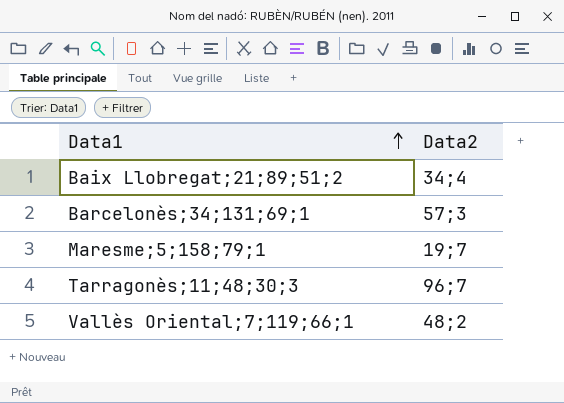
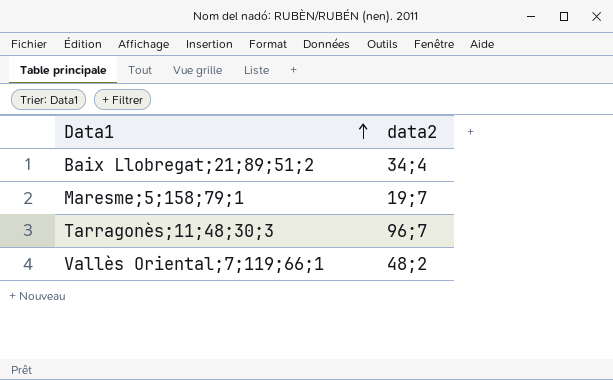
column name: Data2 -> data2
row Barcelonès;34;131;69;1: 57;3 -> none

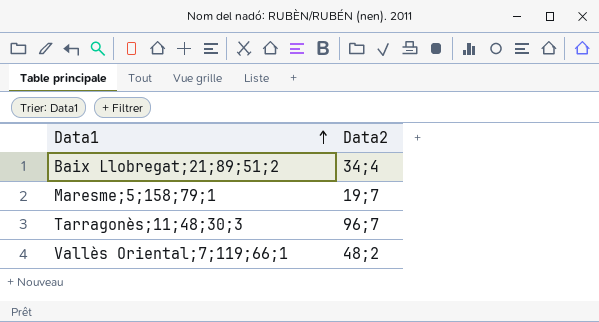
column name: data2 -> Data2

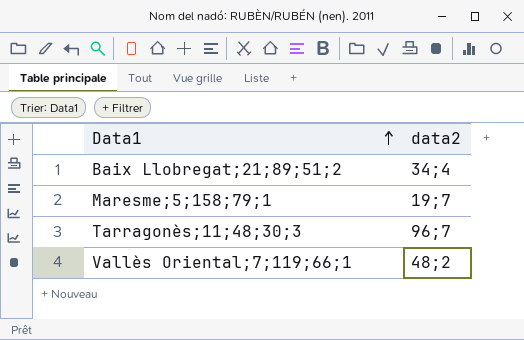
column name: Data2 -> data2

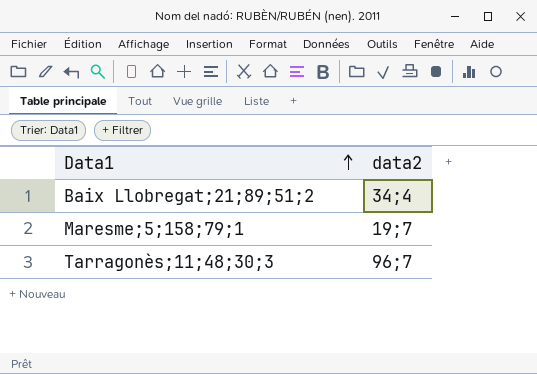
row Vallès Oriental;7;119;66;1: 48;2 -> none

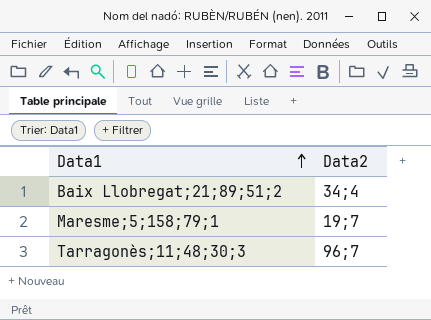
column name: data2 -> Data2

